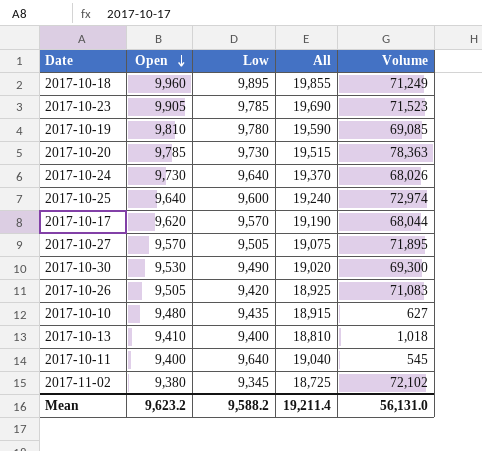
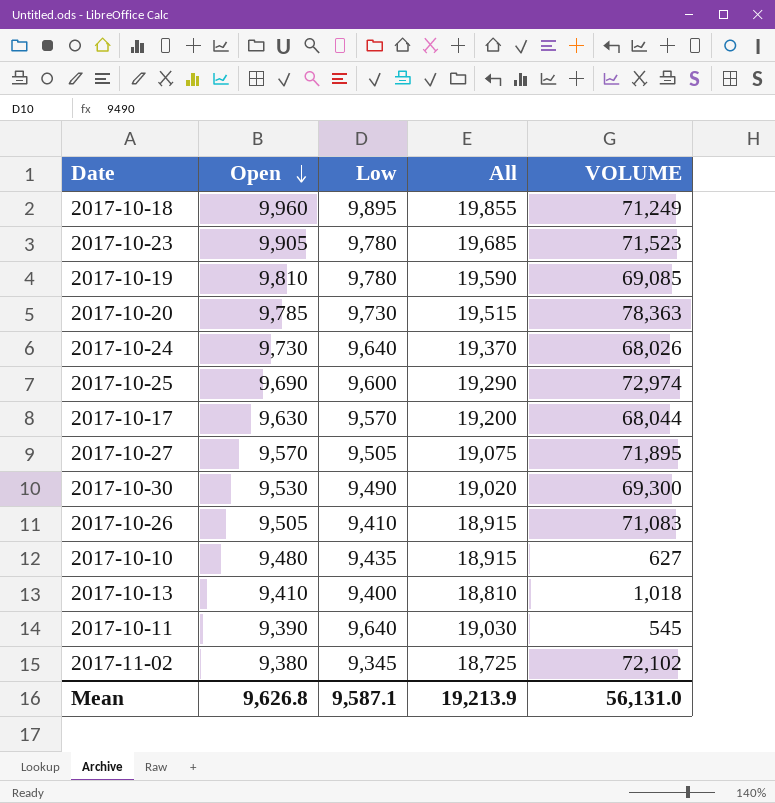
column name: Volume -> VOLUME
2017-10-23 | Low: 9,785 -> 9,780
2017-10-23 | All: 19,690 -> 19,685
2017-10-25 | Open: 9,640 -> 9,690
2017-10-25 | All: 19,240 -> 19,290
2017-10-17 | Open: 9,620 -> 9,630
2017-10-17 | All: 19,190 -> 19,200
2017-10-26 | Low: 9,420 -> 9,410
2017-10-26 | All: 18,925 -> 18,915
2017-10-11 | Open: 9,400 -> 9,390
2017-10-11 | All: 19,040 -> 19,030
Mean | Open: 9,623.2 -> 9,626.8
Mean | Low: 9,588.2 -> 9,587.1
Mean | All: 19,211.4 -> 19,213.9

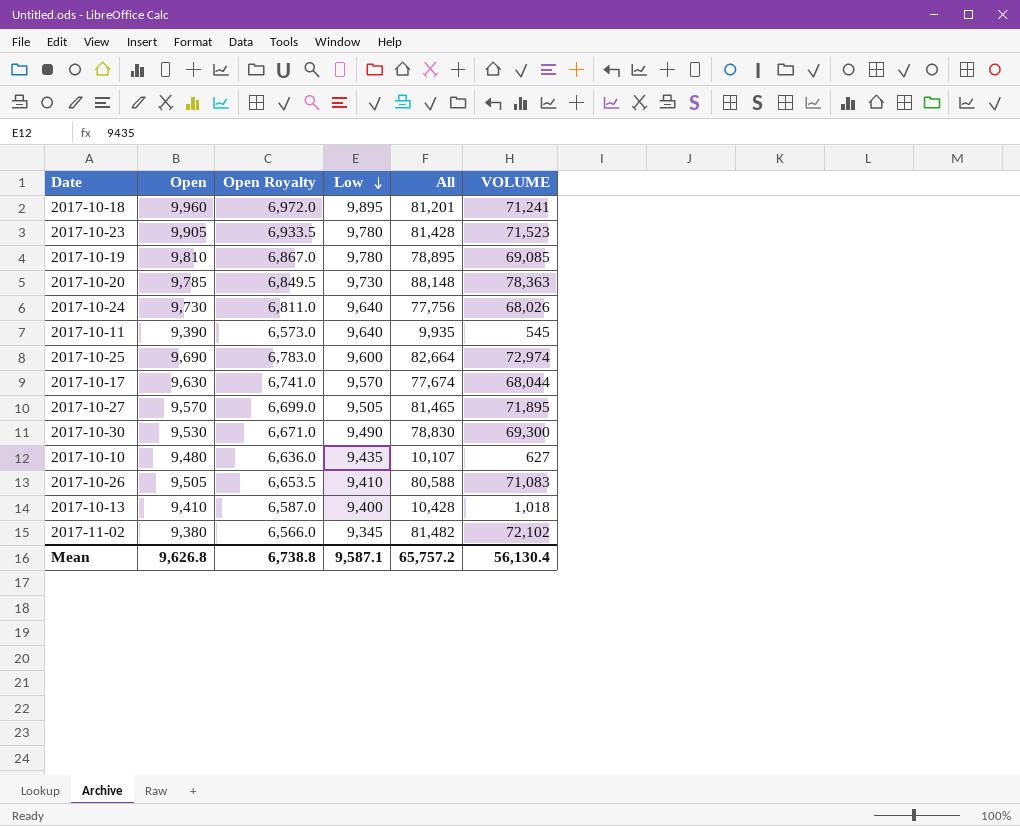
row order: Open descending -> Low descending
column Open Royalty | formula: none -> [Open] * 0.7
column All | formula: [Open] + [Low] -> [Open] + [VOLUME]
2017-10-18 | VOLUME: 71,249 -> 71,241
Mean | All: 19,213.9 -> 65,757.2
Mean | VOLUME: 56,131.0 -> 56,130.4

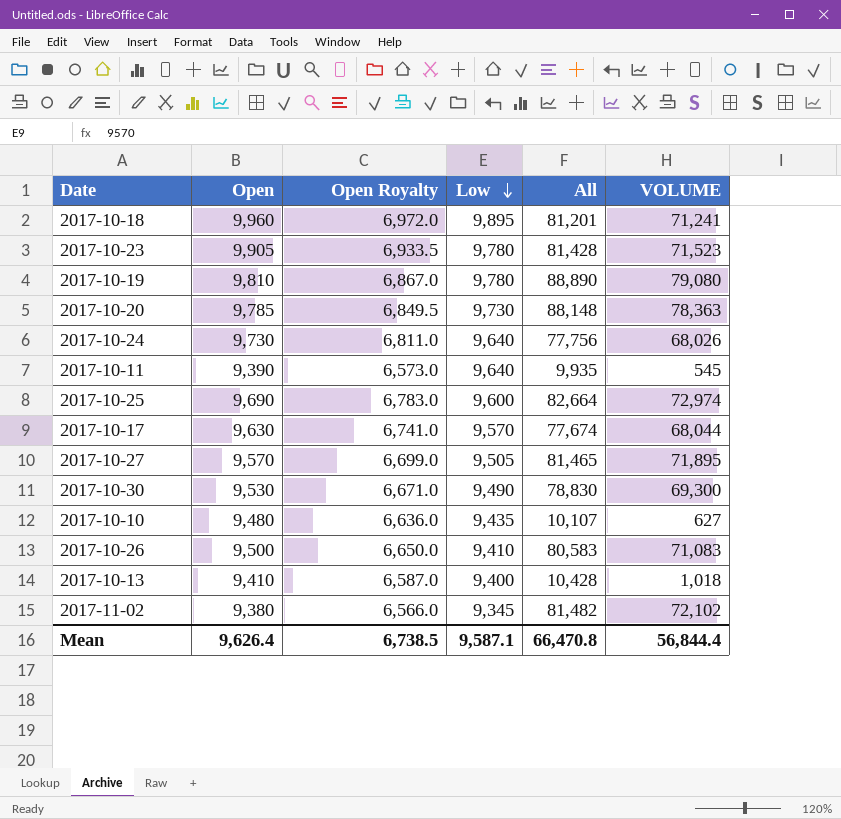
2017-10-19 | All: 78,895 -> 88,890
2017-10-19 | VOLUME: 69,085 -> 79,080
2017-10-26 | Open: 9,505 -> 9,500
2017-10-26 | Open Royalty: 6,653.5 -> 6,650.0
2017-10-26 | All: 80,588 -> 80,583
Mean | Open: 9,626.8 -> 9,626.4
Mean | Open Royalty: 6,738.8 -> 6,738.5
Mean | All: 65,757.2 -> 66,470.8
Mean | VOLUME: 56,130.4 -> 56,844.4

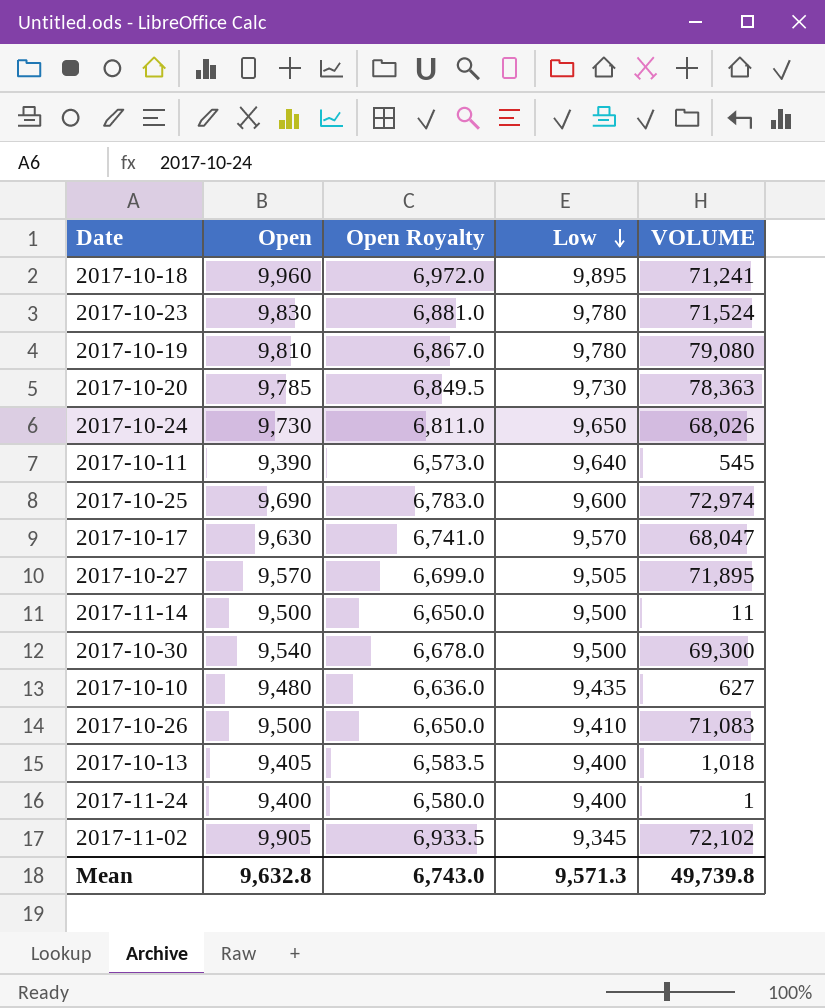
column All | formula: [Open] + [VOLUME] -> none
2017-10-23 | Open: 9,905 -> 9,830
2017-10-23 | Open Royalty: 6,933.5 -> 6,881.0
2017-10-23 | VOLUME: 71,523 -> 71,524
2017-10-24 | Low: 9,640 -> 9,650
2017-10-17 | VOLUME: 68,044 -> 68,047
row 2017-11-14: none -> 9,500 | 6,650.0 | 9,500 | 11
2017-10-30 | Open: 9,530 -> 9,540
2017-10-30 | Open Royalty: 6,671.0 -> 6,678.0
2017-10-30 | Low: 9,490 -> 9,500
2017-10-13 | Open: 9,410 -> 9,405
2017-10-13 | Open Royalty: 6,587.0 -> 6,583.5
row 2017-11-24: none -> 9,400 | 6,580.0 | 9,400 | 1
2017-11-02 | Open: 9,380 -> 9,905
2017-11-02 | Open Royalty: 6,566.0 -> 6,933.5
Mean | Open: 9,626.4 -> 9,632.8
Mean | Open Royalty: 6,738.5 -> 6,743.0
Mean | Low: 9,587.1 -> 9,571.3
Mean | VOLUME: 56,844.4 -> 49,739.8

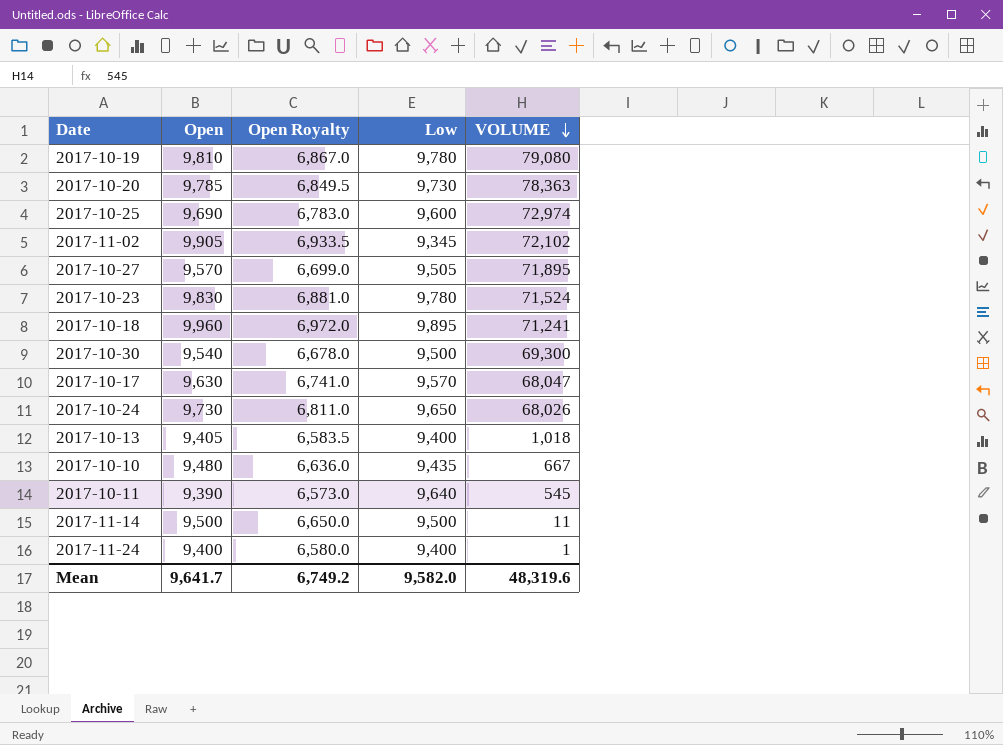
row order: Low descending -> VOLUME descending
row 2017-10-26: 9,500 | 6,650.0 | 9,410 | 71,083 -> none
2017-10-10 | VOLUME: 627 -> 667
Mean | Open: 9,632.8 -> 9,641.7
Mean | Open Royalty: 6,743.0 -> 6,749.2
Mean | Low: 9,571.3 -> 9,582.0
Mean | VOLUME: 49,739.8 -> 48,319.6

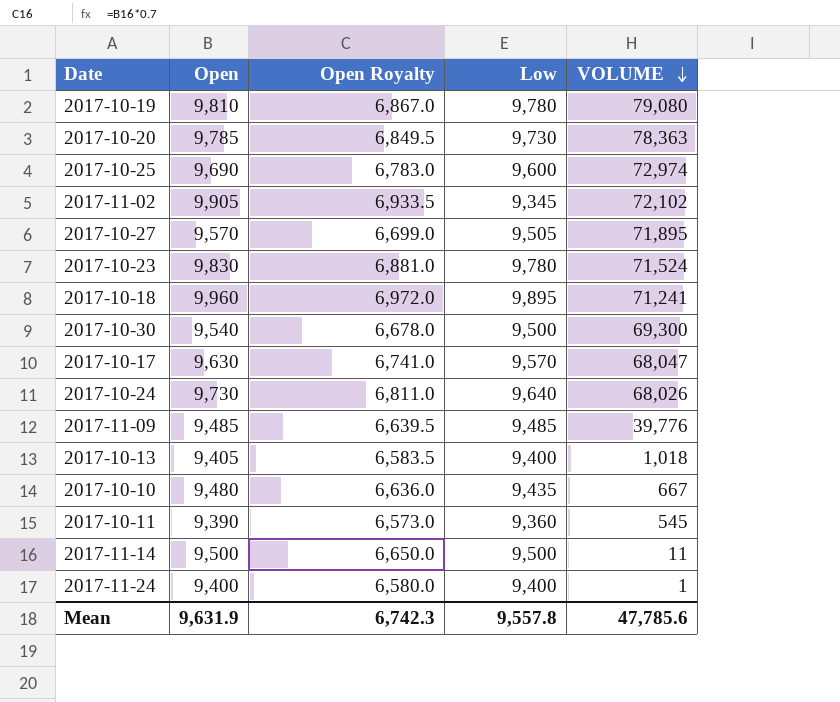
2017-10-24 | Low: 9,650 -> 9,640
row 2017-11-09: none -> 9,485 | 6,639.5 | 9,485 | 39,776
2017-10-11 | Low: 9,640 -> 9,360
Mean | Open: 9,641.7 -> 9,631.9
Mean | Open Royalty: 6,749.2 -> 6,742.3
Mean | Low: 9,582.0 -> 9,557.8
Mean | VOLUME: 48,319.6 -> 47,785.6

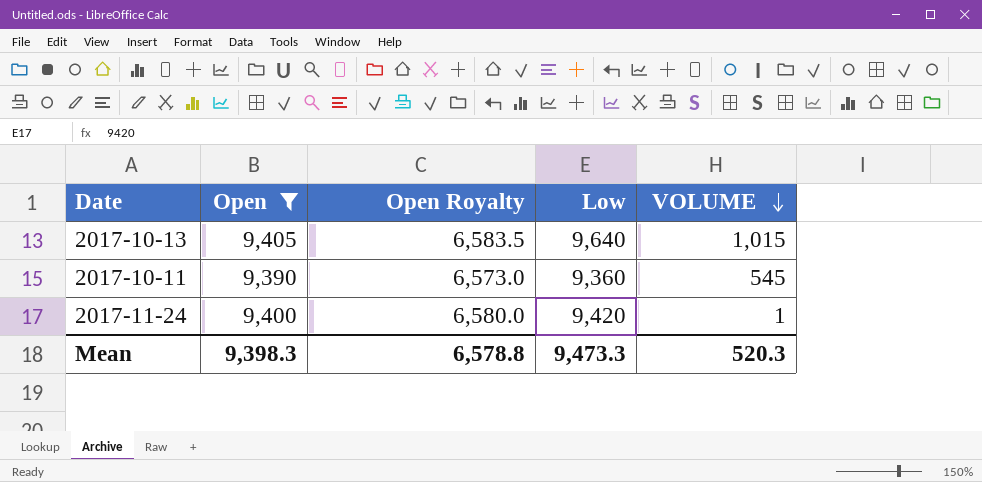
filter: none -> Open <= 9,405
2017-10-13 | Low: 9,400 -> 9,640
2017-10-13 | VOLUME: 1,018 -> 1,015
2017-11-24 | Low: 9,400 -> 9,420
Mean | Open: 9,631.9 -> 9,398.3
Mean | Open Royalty: 6,742.3 -> 6,578.8
Mean | Low: 9,557.8 -> 9,473.3
Mean | VOLUME: 47,785.6 -> 520.3

